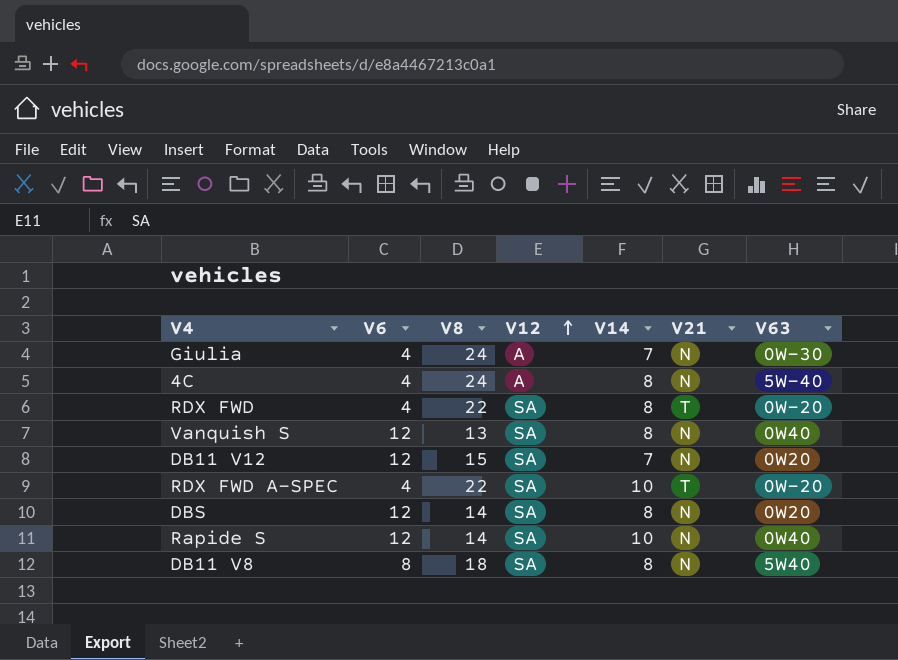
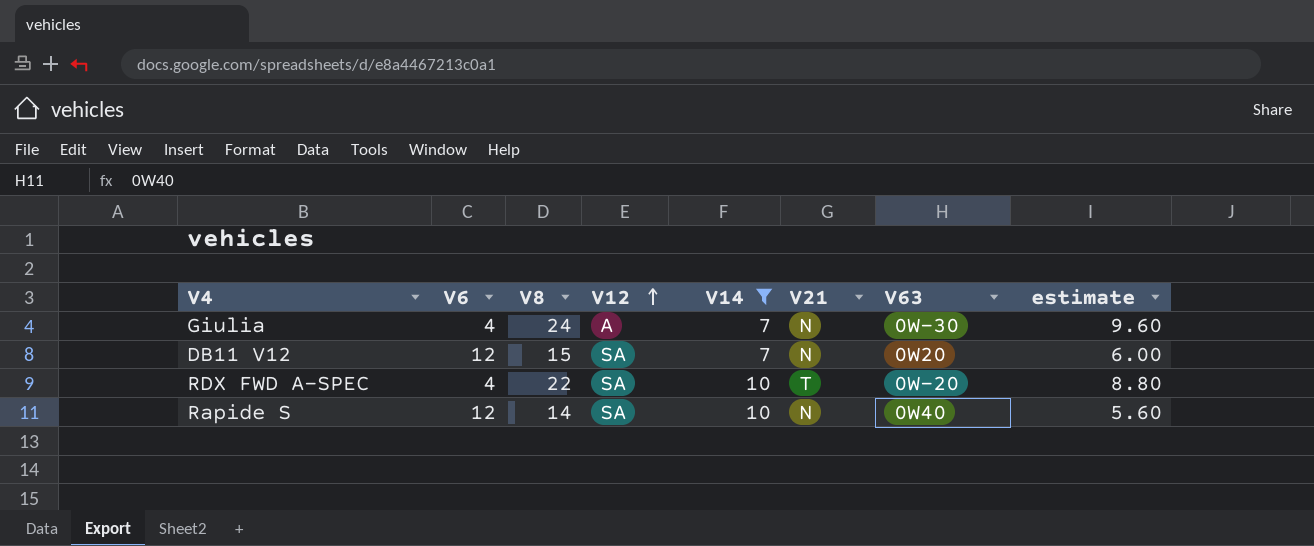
filter: none -> V14 != 8
column estimate | formula: none -> [V8] * 0.4

